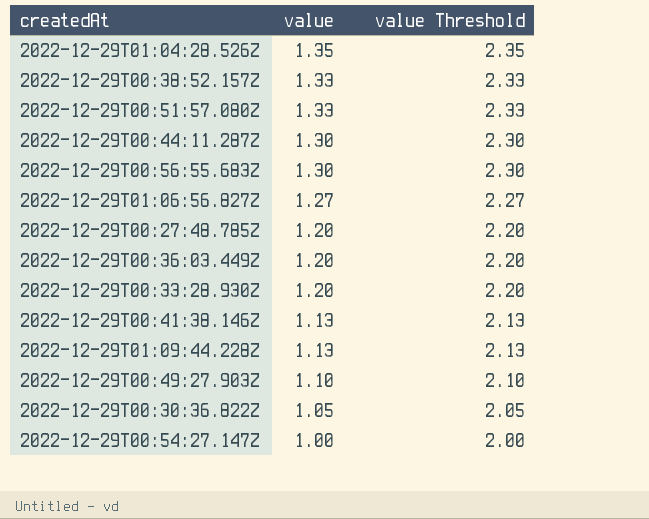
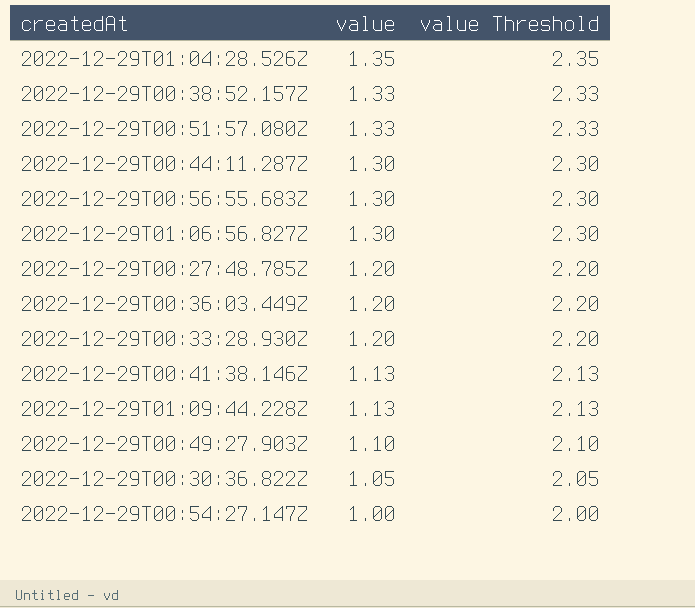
2022-12-29T01:06:56.827Z | value: 1.27 -> 1.30
2022-12-29T01:06:56.827Z | value Threshold: 2.27 -> 2.30

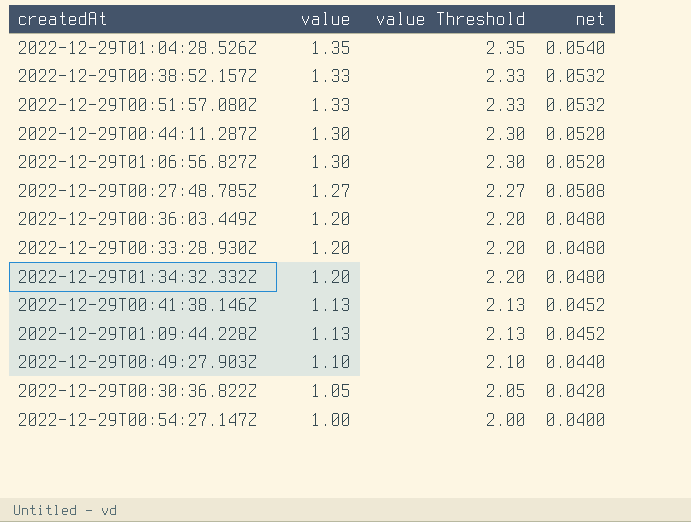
column net | formula: none -> [value] * 0.04
row 2022-12-29T00:56:55.683Z: 1.30 | 2.30 -> none
2022-12-29T00:27:48.785Z | value: 1.20 -> 1.27
2022-12-29T00:27:48.785Z | value Threshold: 2.20 -> 2.27
row 2022-12-29T01:34:32.332Z: none -> 1.20 | 2.20 | 0.0480

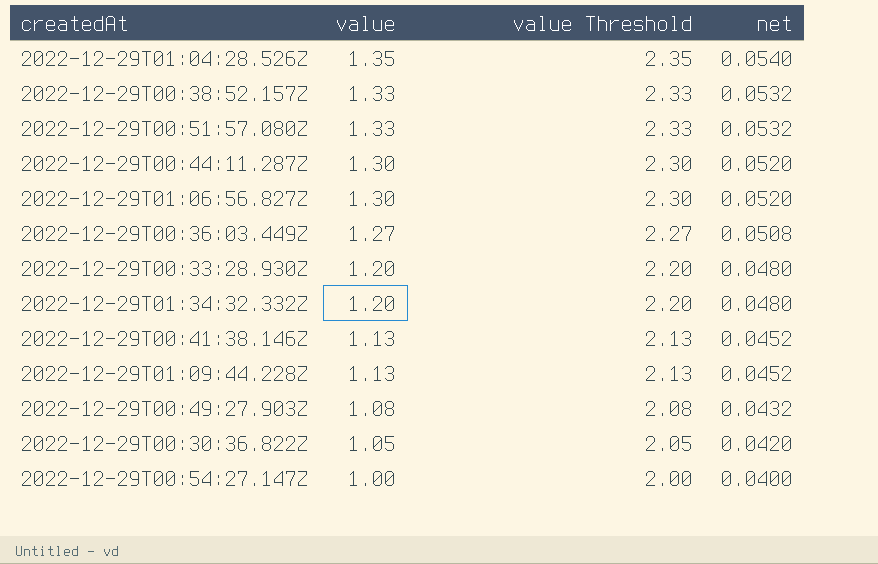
row 2022-12-29T00:27:48.785Z: 1.27 | 2.27 | 0.0508 -> none
2022-12-29T00:36:03.449Z | value: 1.20 -> 1.27
2022-12-29T00:36:03.449Z | value Threshold: 2.20 -> 2.27
2022-12-29T00:36:03.449Z | net: 0.0480 -> 0.0508
2022-12-29T00:49:27.903Z | value: 1.10 -> 1.08
2022-12-29T00:49:27.903Z | value Threshold: 2.10 -> 2.08
2022-12-29T00:49:27.903Z | net: 0.0440 -> 0.0432

